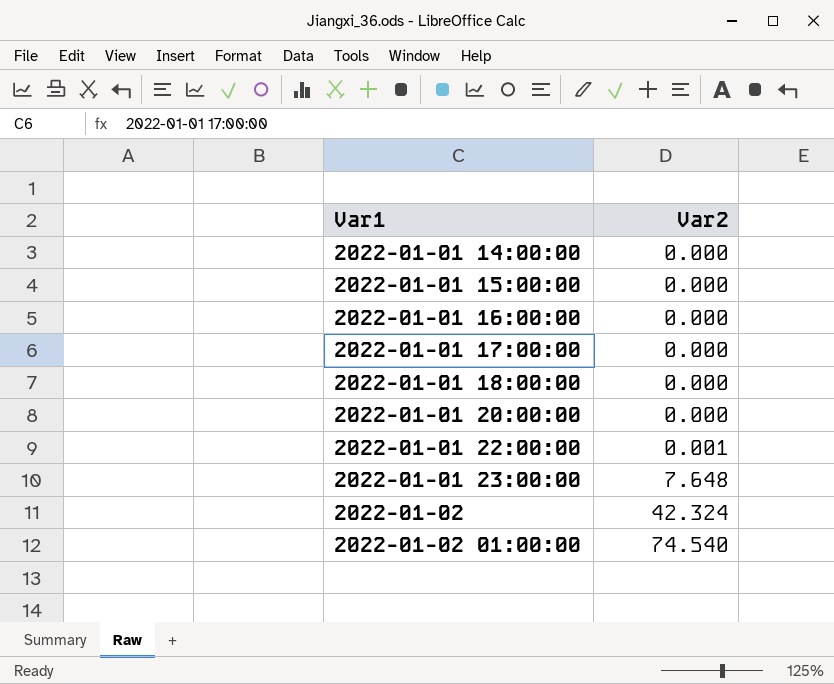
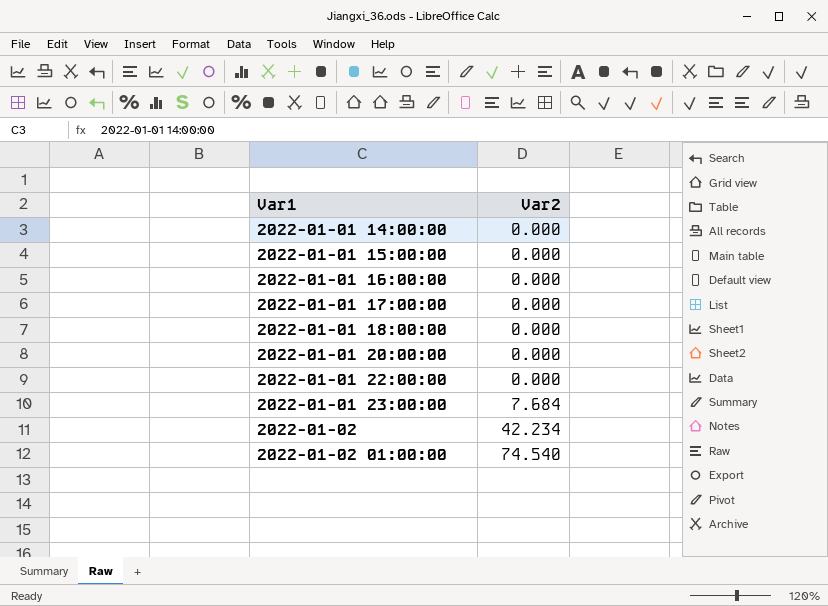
2022-01-01 22:00:00 | Var2: 0.001 -> 0.000
2022-01-01 23:00:00 | Var2: 7.648 -> 7.684
2022-01-02 | Var2: 42.324 -> 42.234

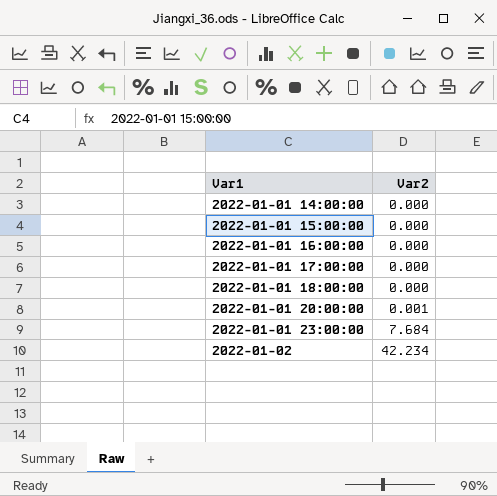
row 2022-01-01 22:00:00: 0.000 -> none
row 2022-01-02 01:00:00: 74.540 -> none
2022-01-01 20:00:00 | Var2: 0.000 -> 0.001

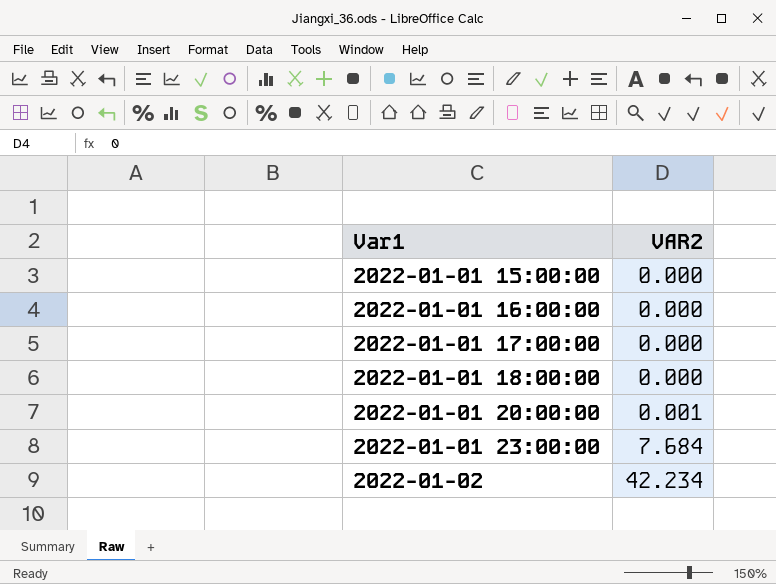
column name: Var2 -> VAR2
row 2022-01-01 14:00:00: 0.000 -> none

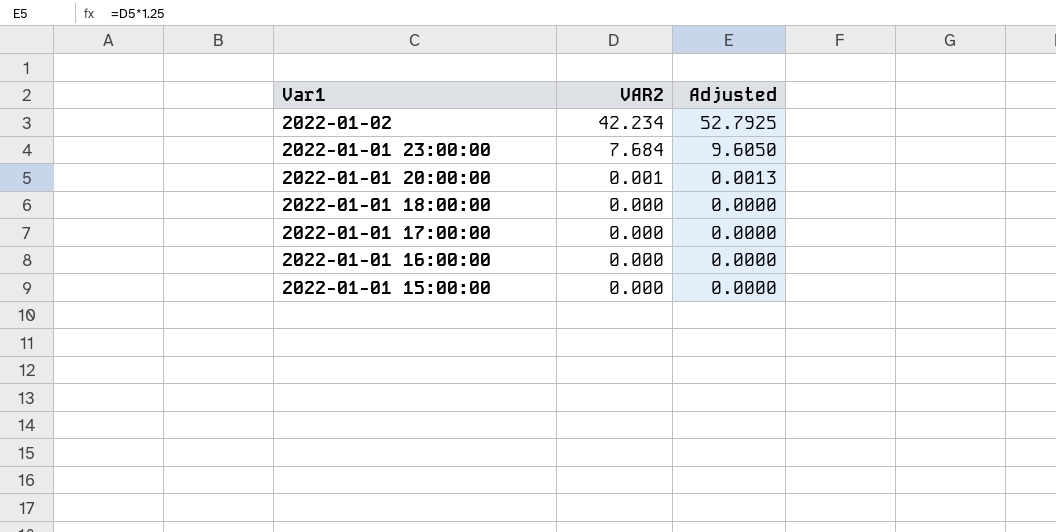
row order: Var1 ascending -> Var1 descending
column Adjusted | formula: none -> [VAR2] * 1.25

